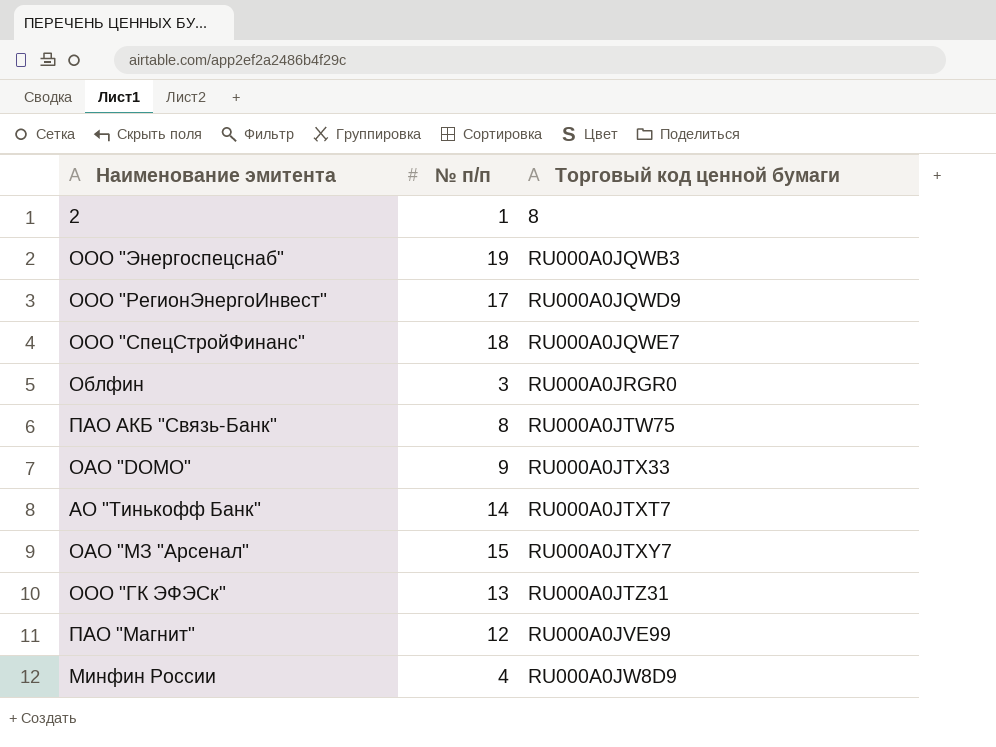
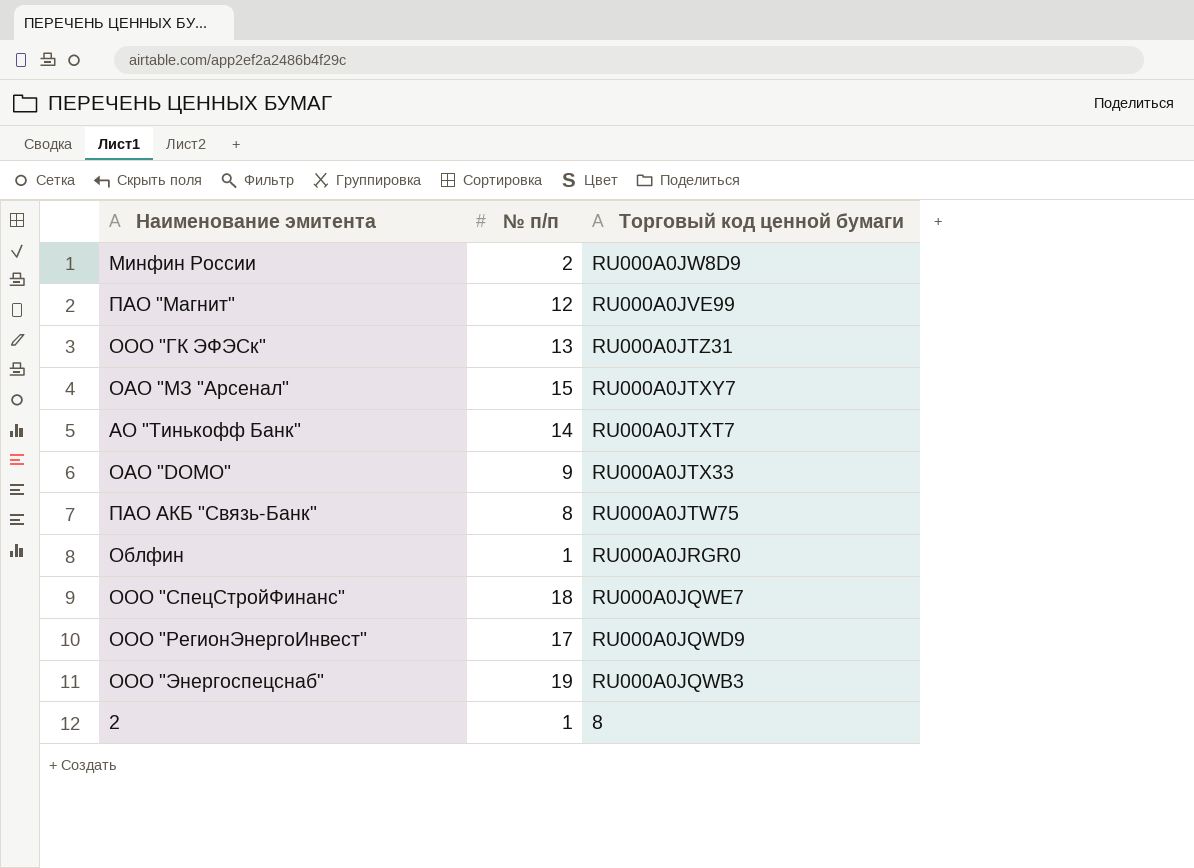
row order: Торговый код ценной бумаги ascending -> Торговый код ценной бумаги descending
Минфин России | № п/п: 4 -> 2
Облфин | № п/п: 3 -> 1

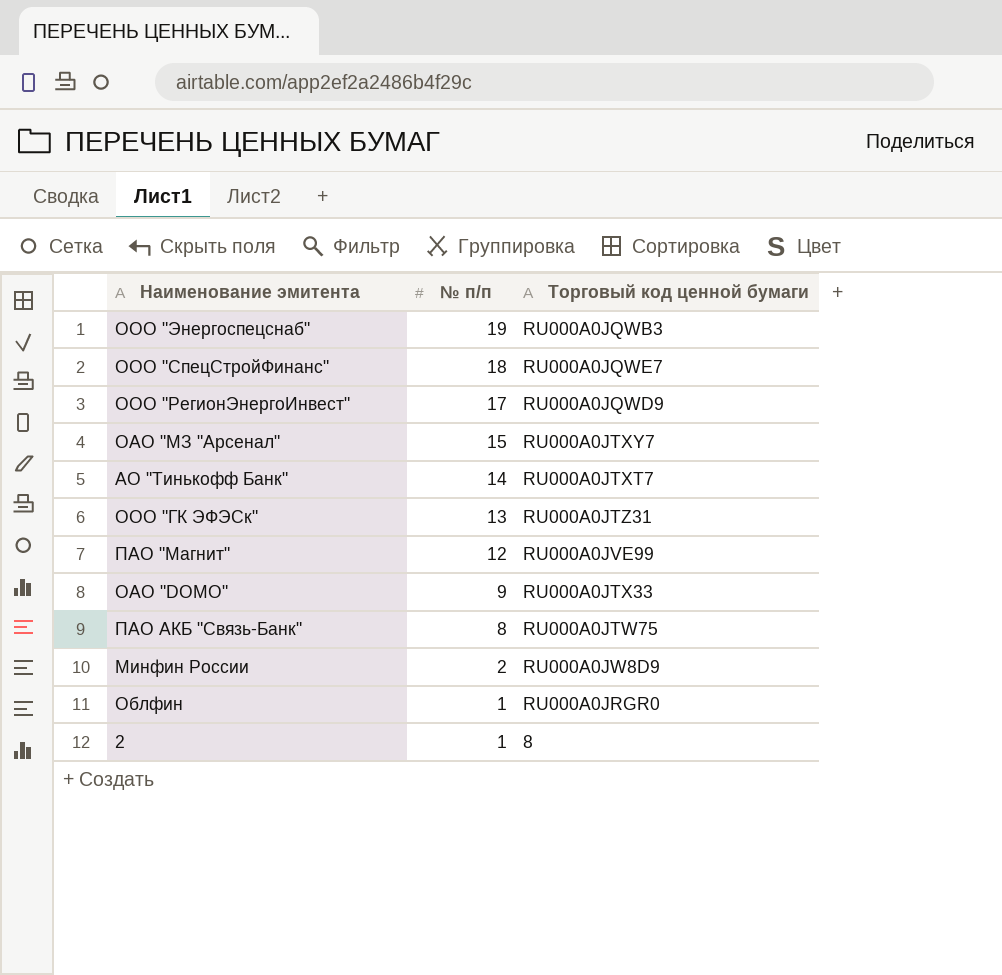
row order: Торговый код ценной бумаги descending -> № п/п descending

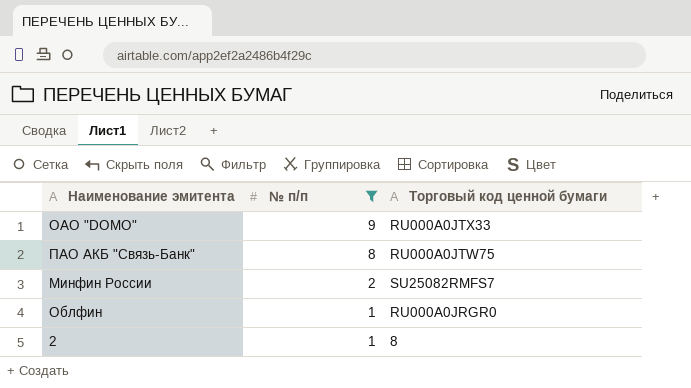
filter: none -> № п/п <= 9
Минфин России | Торговый код ценной бумаги: RU000A0JW8D9 -> SU25082RMFS7

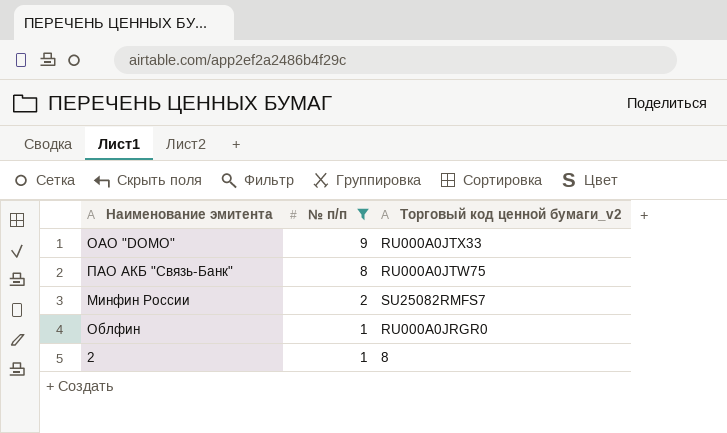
column name: Торговый код ценной бумаги -> Торговый код ценной бумаги_v2

